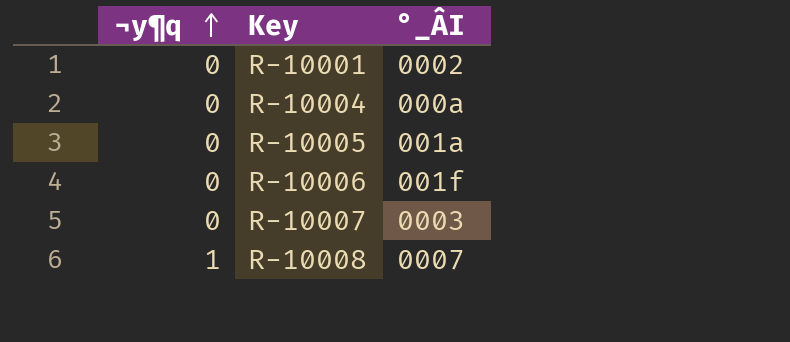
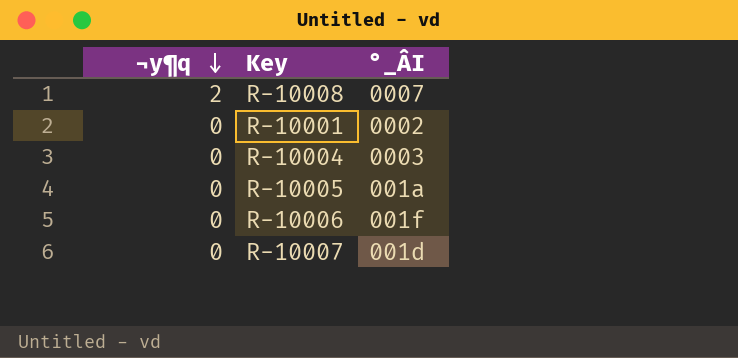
row order: ¬y¶q ascending -> ¬y¶q descending
R-10008 | ¬y¶q: 1 -> 2
R-10004 | °_ÂI: 000a -> 0003
R-10007 | °_ÂI: 0003 -> 001d

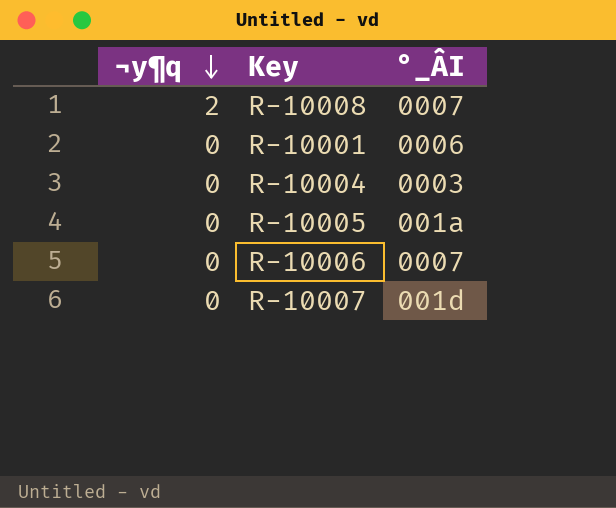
R-10001 | °_ÂI: 0002 -> 0006
R-10006 | °_ÂI: 001f -> 0007

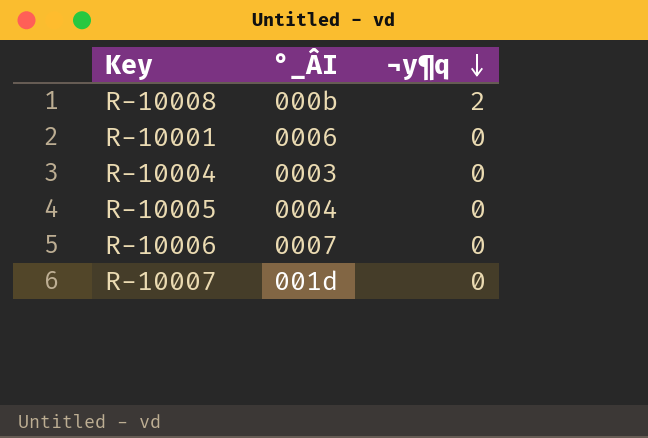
column ¬y¶q | position: 1 -> 3
R-10008 | °_ÂI: 0007 -> 000b
R-10005 | °_ÂI: 001a -> 0004

